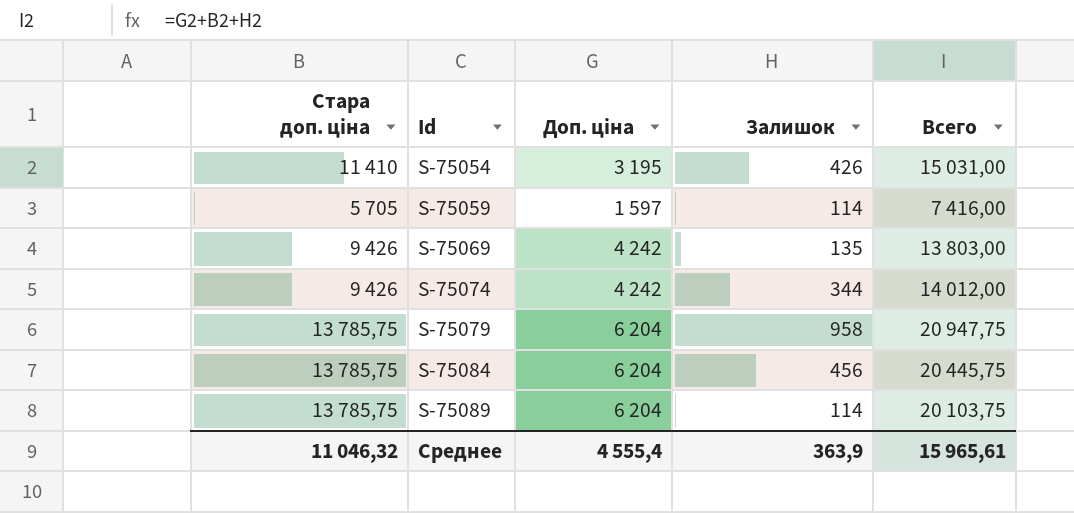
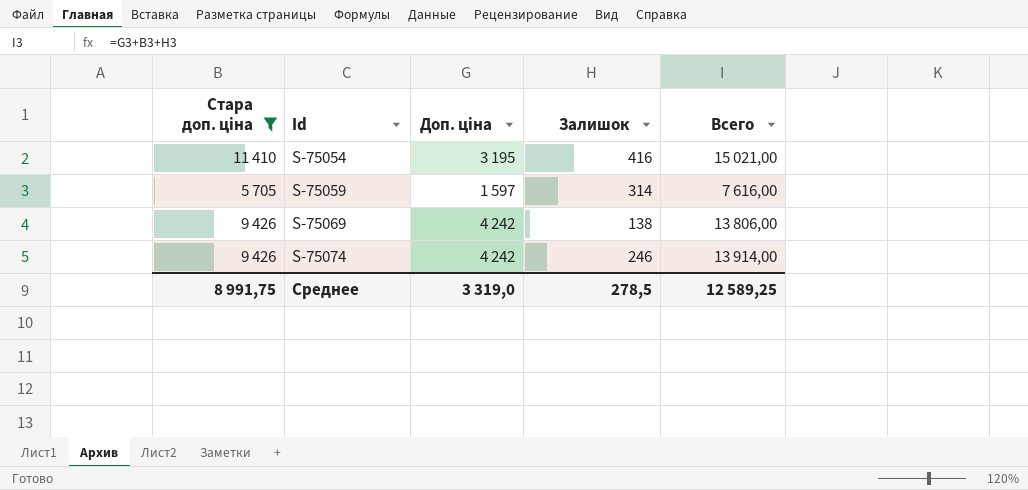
filter: none -> Стара доп. ціна != 13 785,75
S-75054 | Залишок: 426 -> 416
S-75054 | Всего: 15 031,00 -> 15 021,00
S-75059 | Залишок: 114 -> 314
S-75059 | Всего: 7 416,00 -> 7 616,00
S-75069 | Залишок: 135 -> 138
S-75069 | Всего: 13 803,00 -> 13 806,00
S-75074 | Залишок: 344 -> 246
S-75074 | Всего: 14 012,00 -> 13 914,00
Среднее | Стара доп. ціна: 11 046,32 -> 8 991,75
Среднее | Доп. ціна: 4 555,4 -> 3 319,0
Среднее | Залишок: 363,9 -> 278,5
Среднее | Всего: 15 965,61 -> 12 589,25

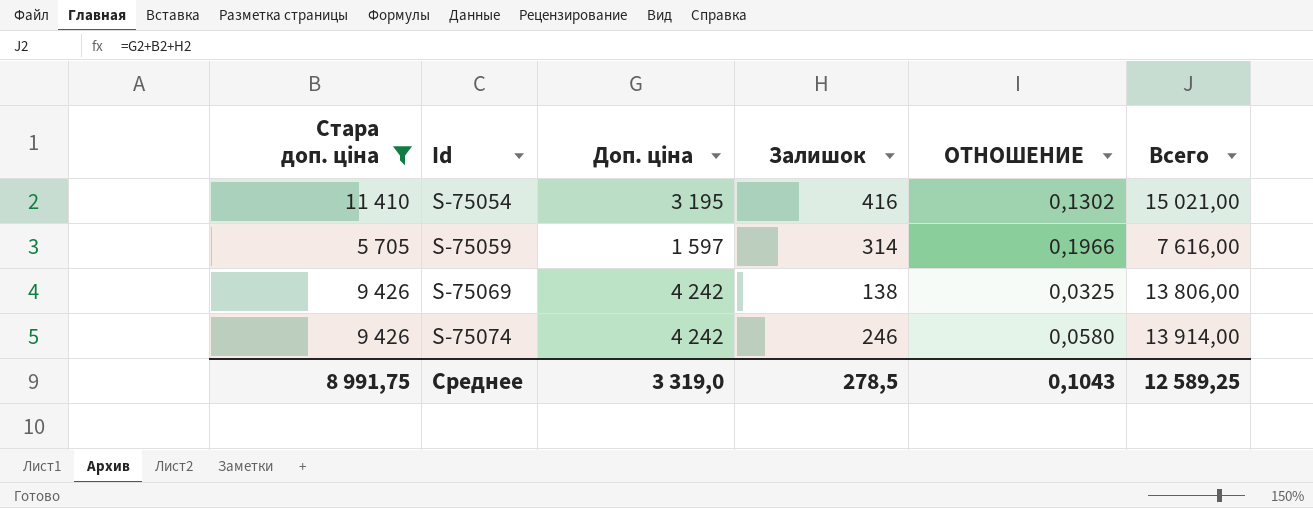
column ОТНОШЕНИЕ | formula: none -> [Залишок] / [Доп. ціна]

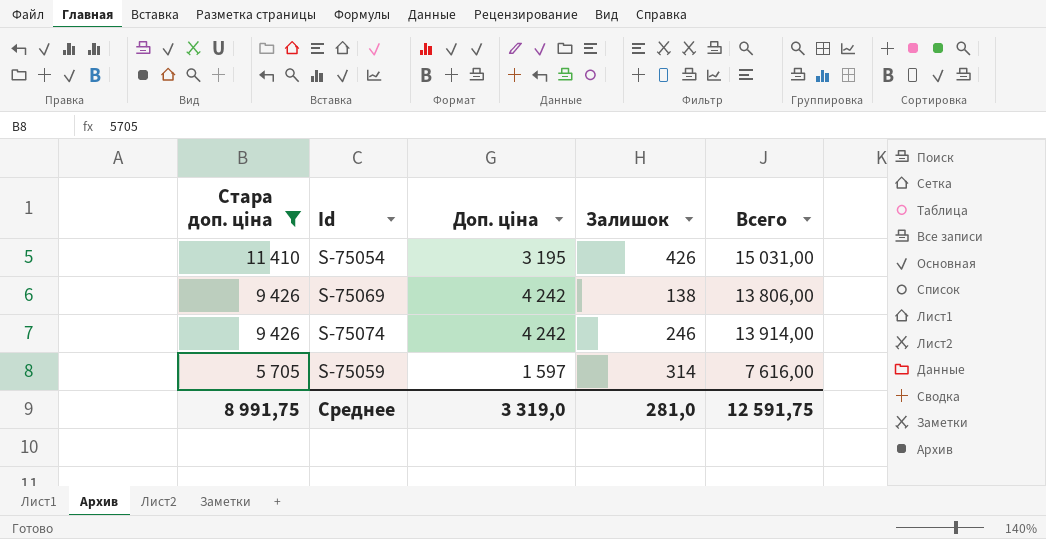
row order: Id ascending -> Стара доп. ціна descending
column ОТНОШЕНИЕ | formula: [Залишок] / [Доп. ціна] -> none
S-75054 | Залишок: 416 -> 426
S-75054 | Всего: 15 021,00 -> 15 031,00
Среднее | Залишок: 278,5 -> 281,0
Среднее | Всего: 12 589,25 -> 12 591,75

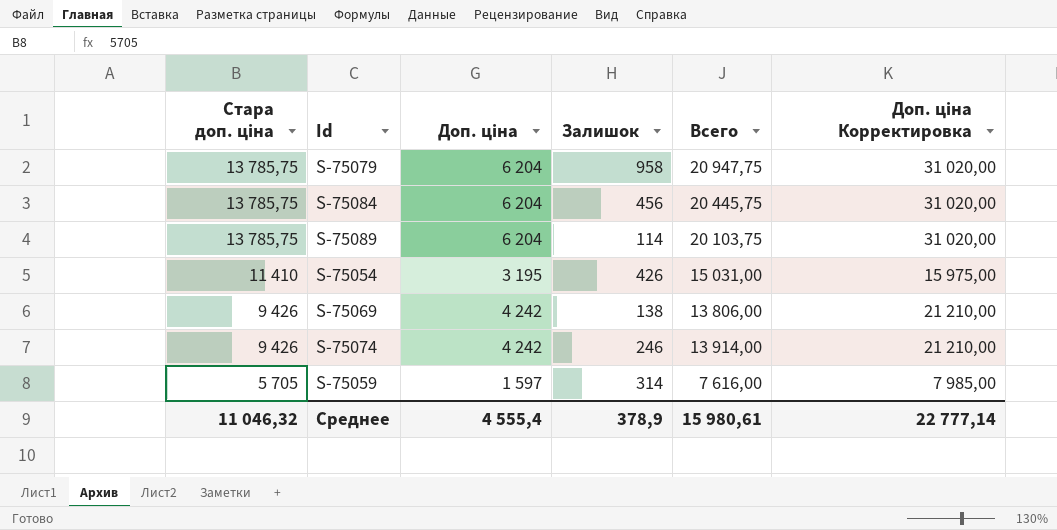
filter: Стара доп. ціна != 13 785,75 -> none
column Доп. ціна Корректировка | formula: none -> [Доп. ціна] * 5
Среднее | Стара доп. ціна: 8 991,75 -> 11 046,32
Среднее | Доп. ціна: 3 319,0 -> 4 555,4
Среднее | Залишок: 281,0 -> 378,9
Среднее | Всего: 12 591,75 -> 15 980,61

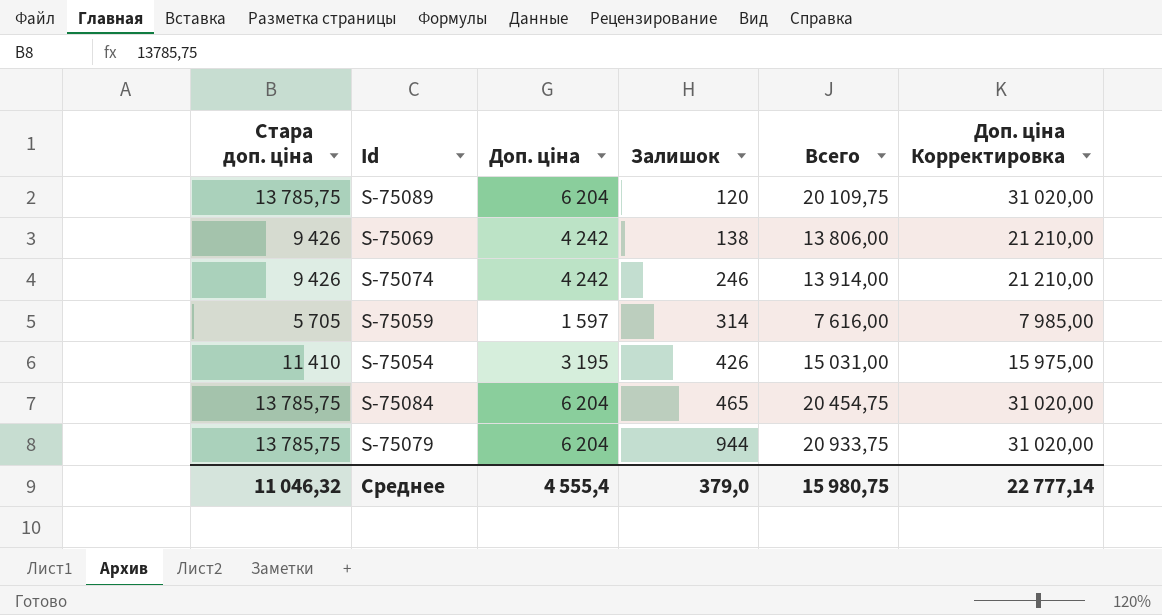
row order: Стара доп. ціна descending -> Залишок ascending
S-75089 | Залишок: 114 -> 120
S-75089 | Всего: 20 103,75 -> 20 109,75
S-75084 | Залишок: 456 -> 465
S-75084 | Всего: 20 445,75 -> 20 454,75
S-75079 | Залишок: 958 -> 944
S-75079 | Всего: 20 947,75 -> 20 933,75
Среднее | Залишок: 378,9 -> 379,0
Среднее | Всего: 15 980,61 -> 15 980,75

